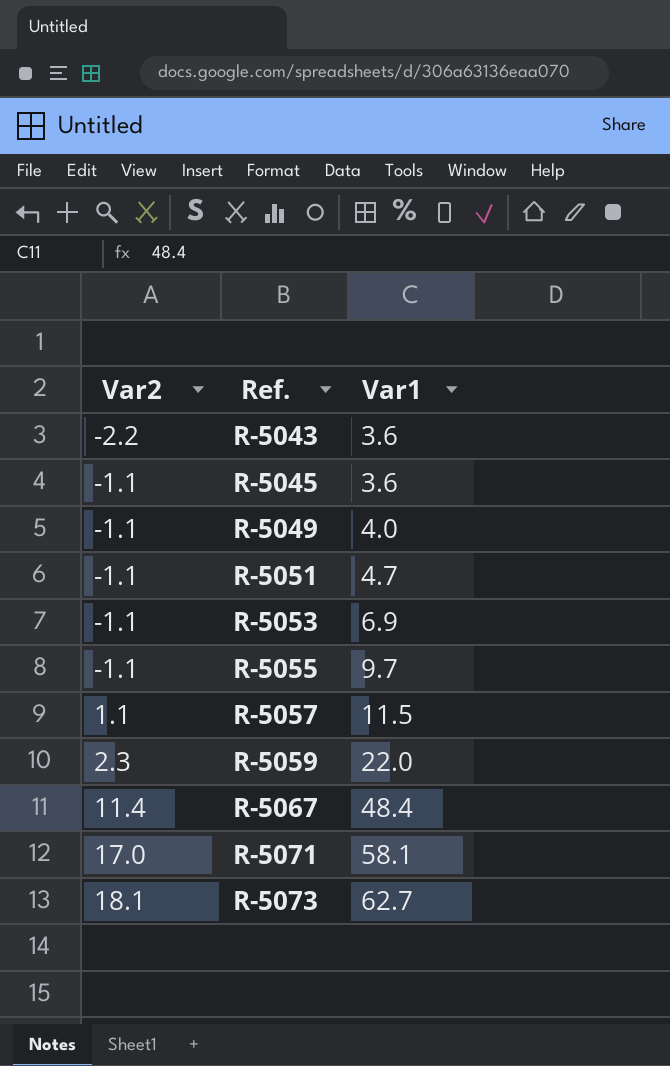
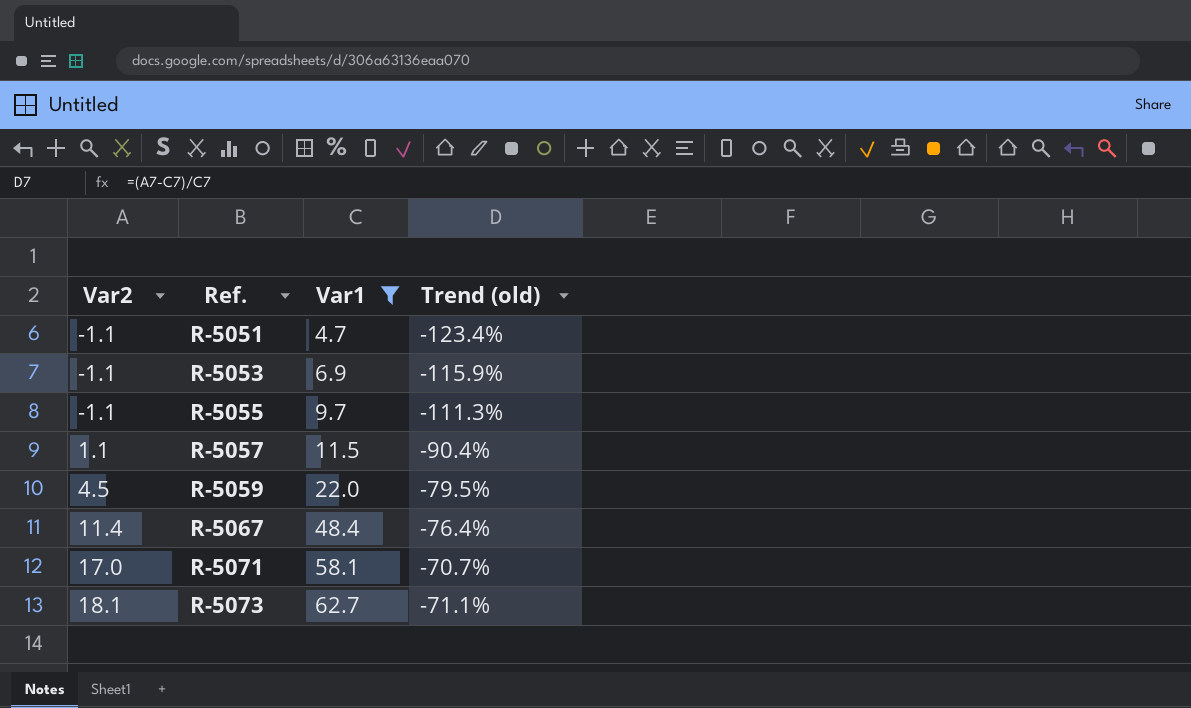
filter: none -> Var1 >= 4.7
column Trend (old) | formula: none -> ([Var2] - [Var1]) / [Var1]
R-5059 | Var2: 2.3 -> 4.5

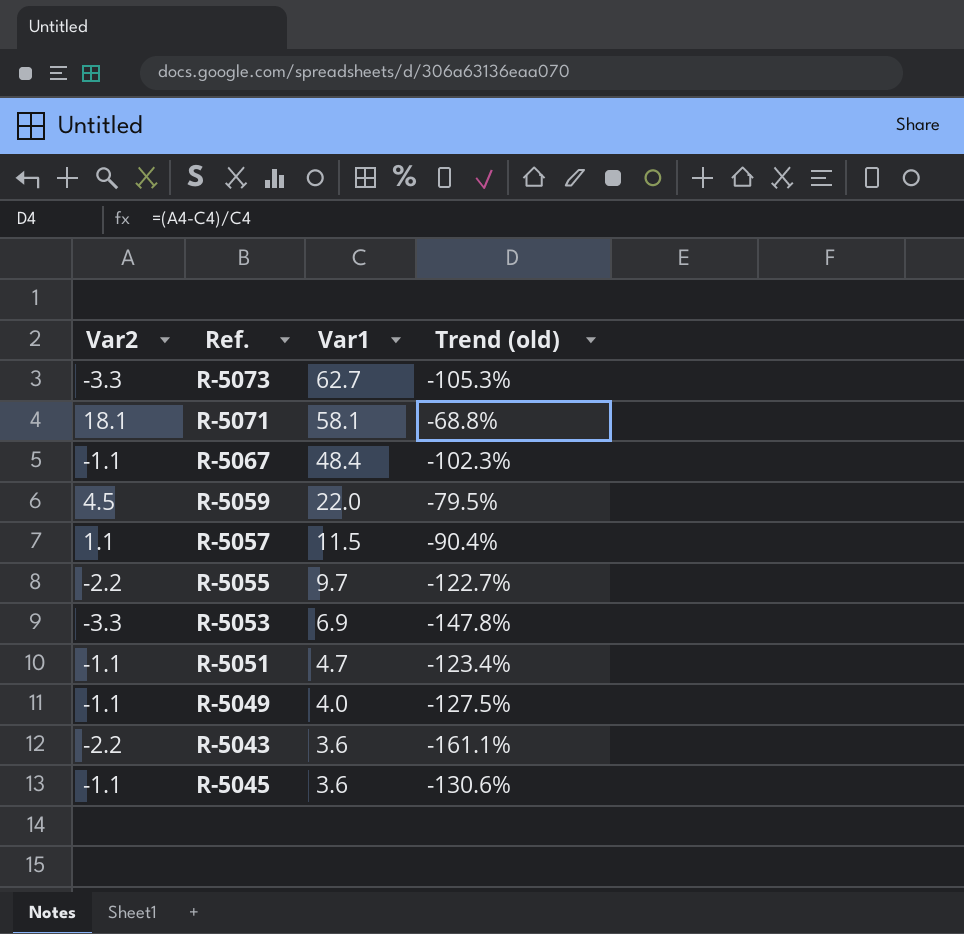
filter: Var1 >= 4.7 -> none
row order: Var2 ascending -> Var1 descending
R-5073 | Var2: 18.1 -> -3.3
R-5073 | Trend (old): -71.1% -> -105.3%
R-5071 | Var2: 17.0 -> 18.1
R-5071 | Trend (old): -70.7% -> -68.8%
R-5067 | Var2: 11.4 -> -1.1
R-5067 | Trend (old): -76.4% -> -102.3%
R-5055 | Var2: -1.1 -> -2.2
R-5055 | Trend (old): -111.3% -> -122.7%
R-5053 | Var2: -1.1 -> -3.3
R-5053 | Trend (old): -115.9% -> -147.8%

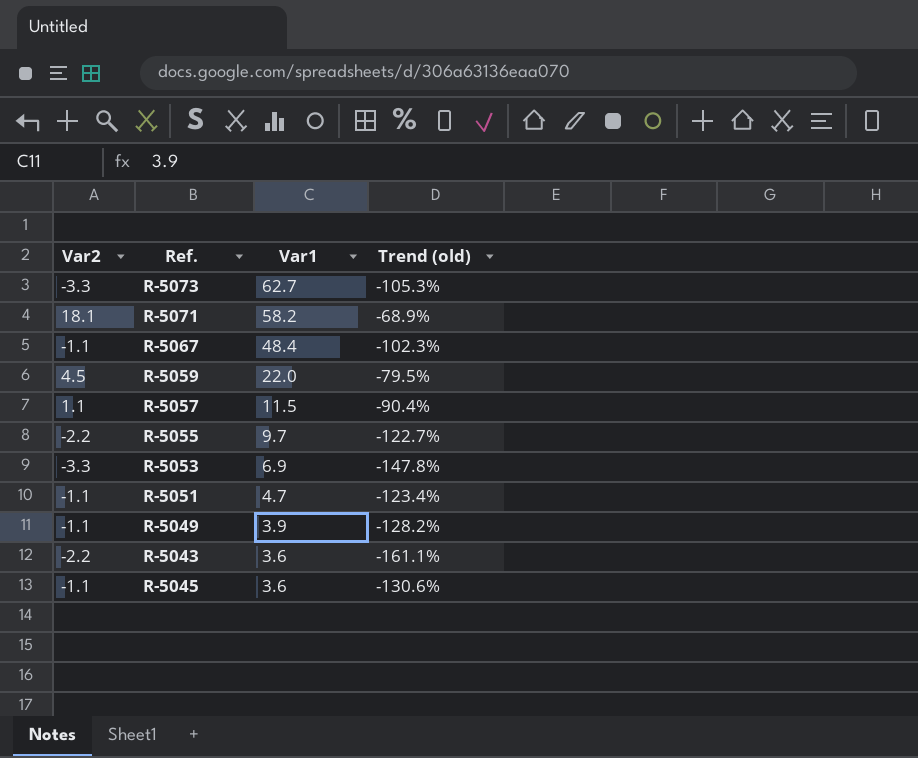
R-5071 | Var1: 58.1 -> 58.2
R-5071 | Trend (old): -68.8% -> -68.9%
R-5049 | Var1: 4.0 -> 3.9
R-5049 | Trend (old): -127.5% -> -128.2%

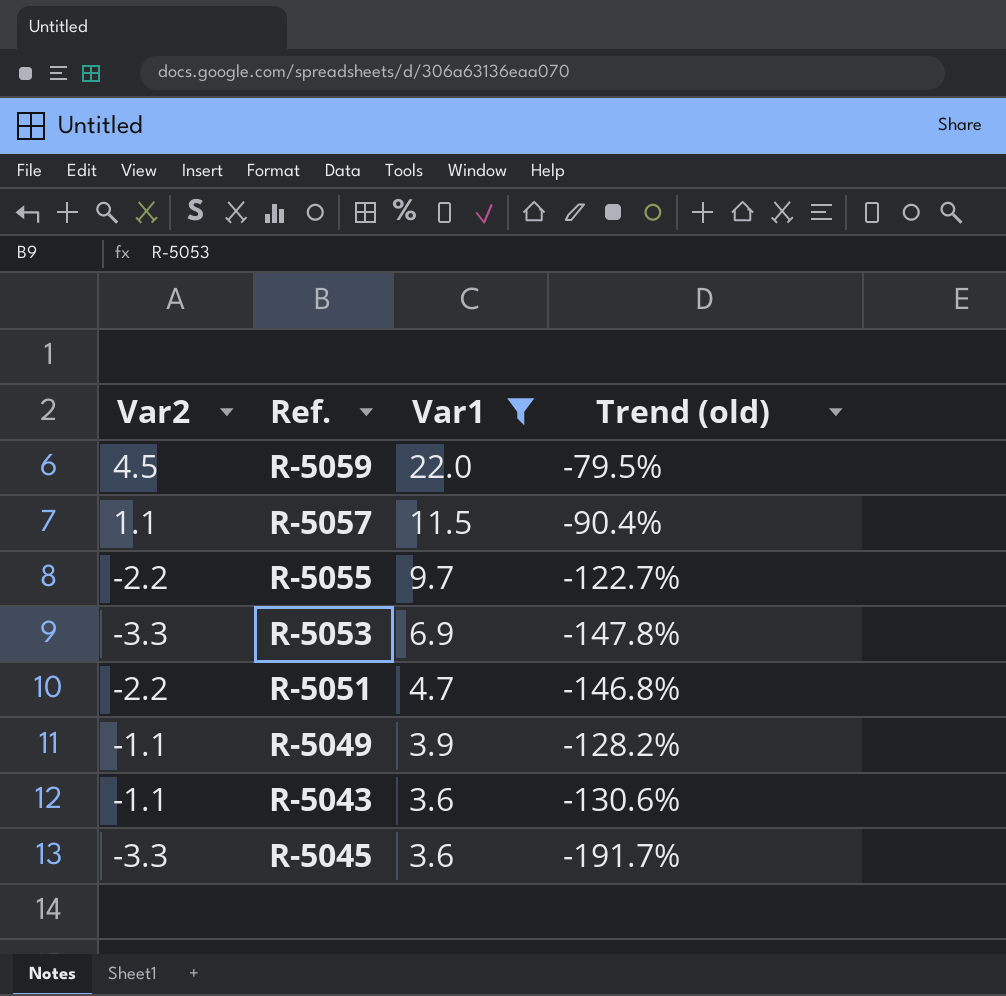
filter: none -> Var1 <= 22.0
R-5051 | Var2: -1.1 -> -2.2
R-5051 | Trend (old): -123.4% -> -146.8%
R-5043 | Var2: -2.2 -> -1.1
R-5043 | Trend (old): -161.1% -> -130.6%
R-5045 | Var2: -1.1 -> -3.3
R-5045 | Trend (old): -130.6% -> -191.7%

